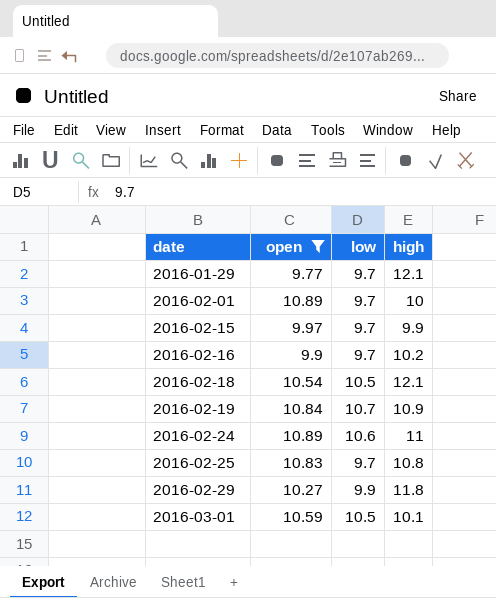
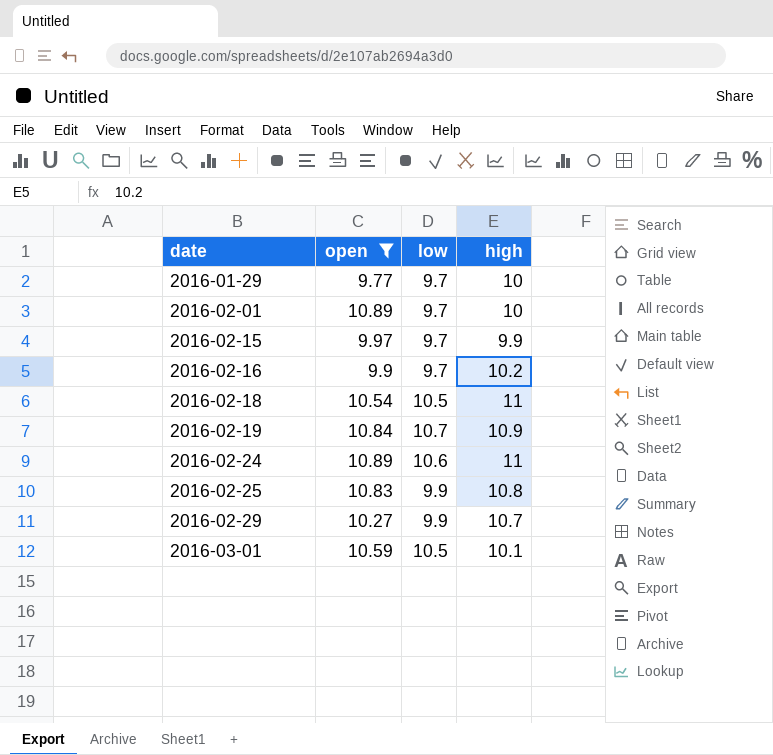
2016-01-29 | high: 12.1 -> 10
2016-02-18 | high: 12.1 -> 11
2016-02-25 | low: 9.7 -> 9.9
2016-02-29 | high: 11.8 -> 10.7

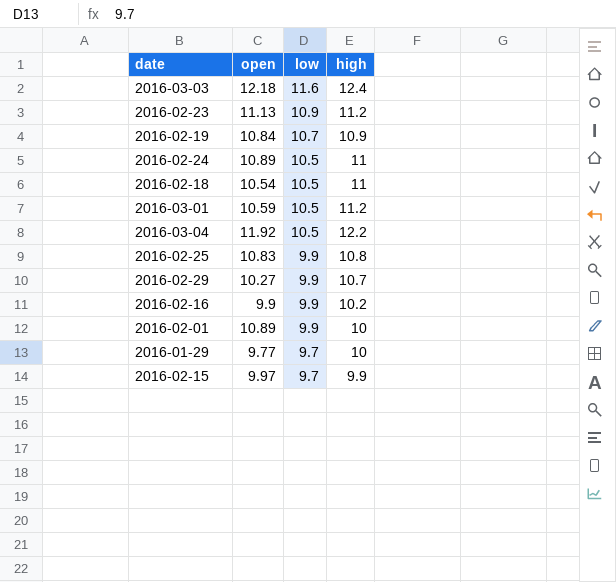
filter: open <= 10.89 -> none
row order: date ascending -> low descending
2016-02-24 | low: 10.6 -> 10.5
2016-03-01 | high: 10.1 -> 11.2
2016-02-16 | low: 9.7 -> 9.9
2016-02-01 | low: 9.7 -> 9.9

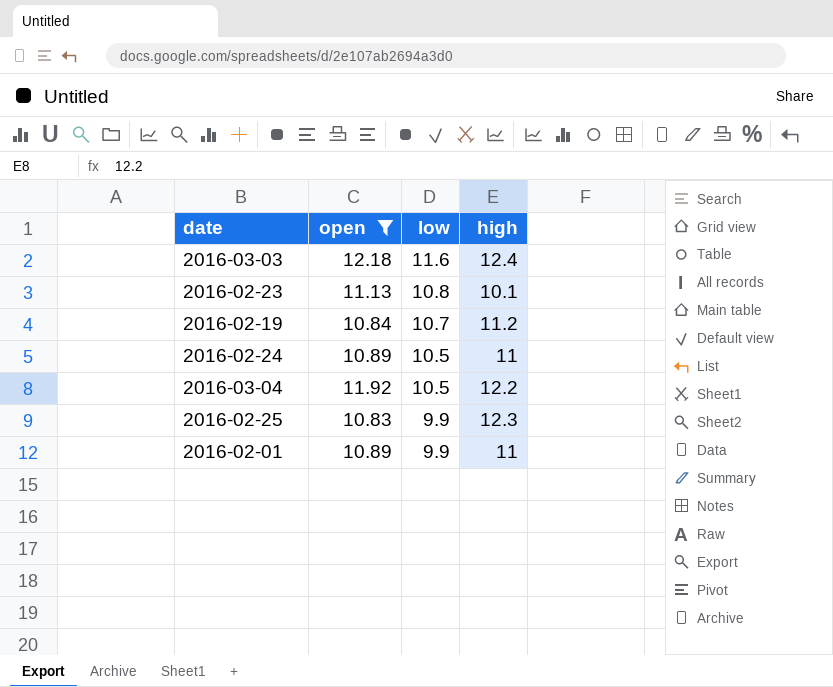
filter: none -> open >= 10.83
2016-02-23 | low: 10.9 -> 10.8
2016-02-23 | high: 11.2 -> 10.1
2016-02-19 | high: 10.9 -> 11.2
2016-02-25 | high: 10.8 -> 12.3
2016-02-01 | high: 10 -> 11

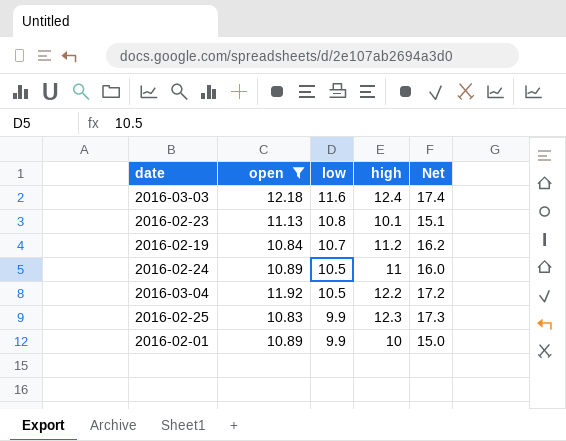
column Net | formula: none -> [high] + 5
2016-02-01 | high: 11 -> 10

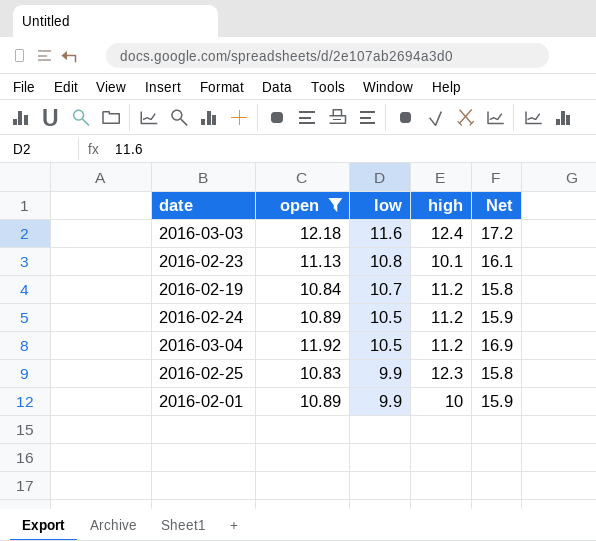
column Net | formula: [high] + 5 -> [open] + 5
2016-02-24 | high: 11 -> 11.2
2016-03-04 | high: 12.2 -> 11.2

